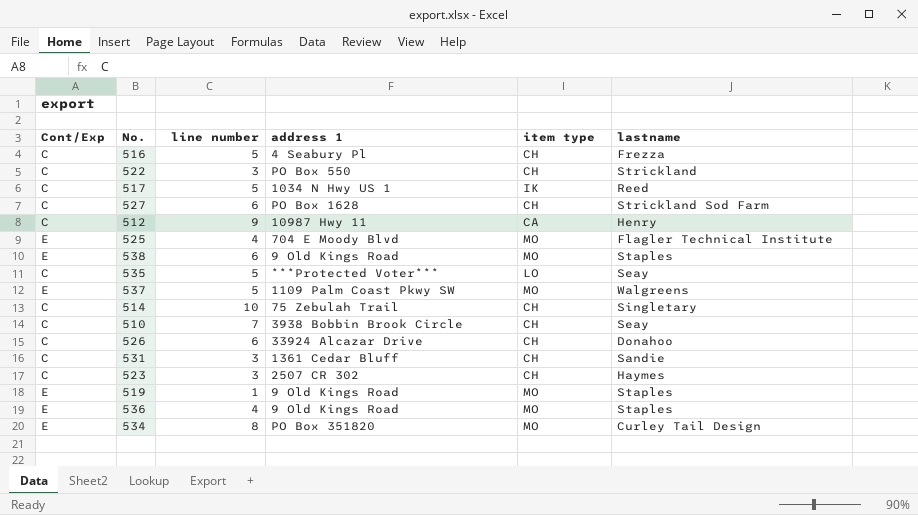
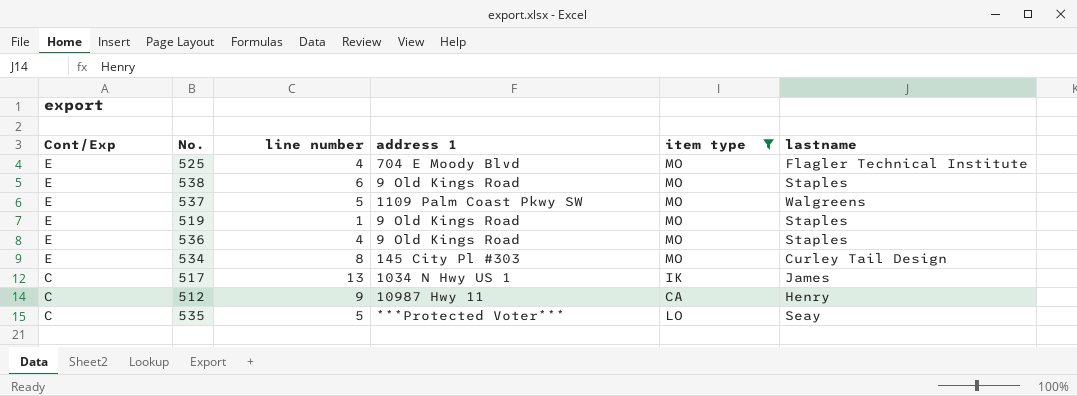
filter: none -> item type != CH
row order: none -> Cont/Exp descending
534 | address 1: PO Box 351820 -> 145 City Pl #303
517 | line number: 5 -> 13
517 | lastname: Reed -> James

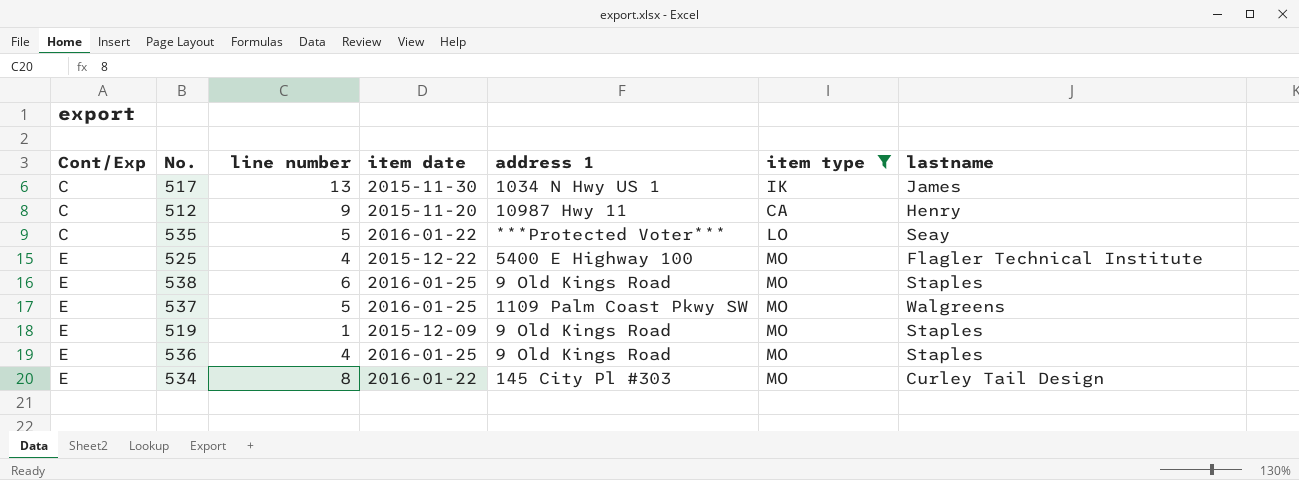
row order: Cont/Exp descending -> Cont/Exp ascending
column item date | position: none -> 4
525 | address 1: 704 E Moody Blvd -> 5400 E Highway 100

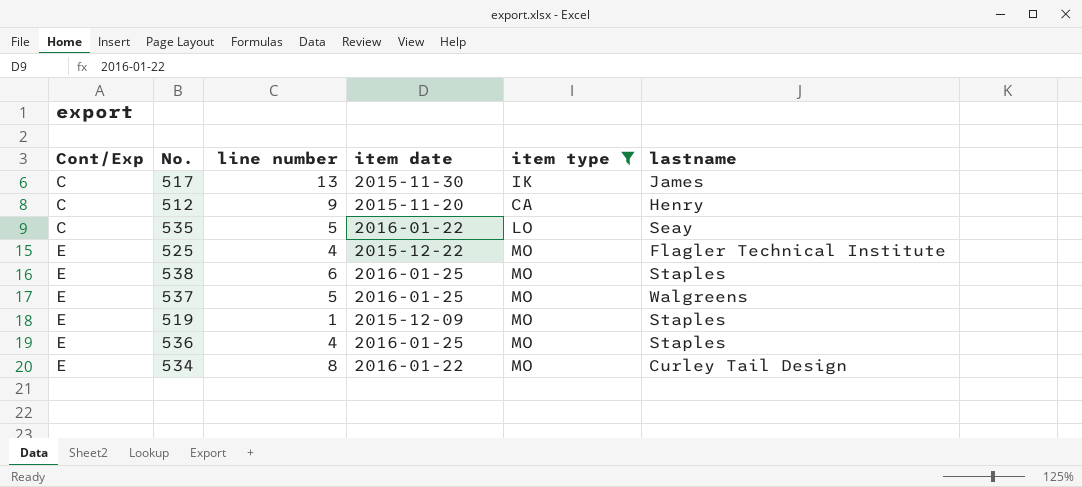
column address 1 | position: 5 -> none

